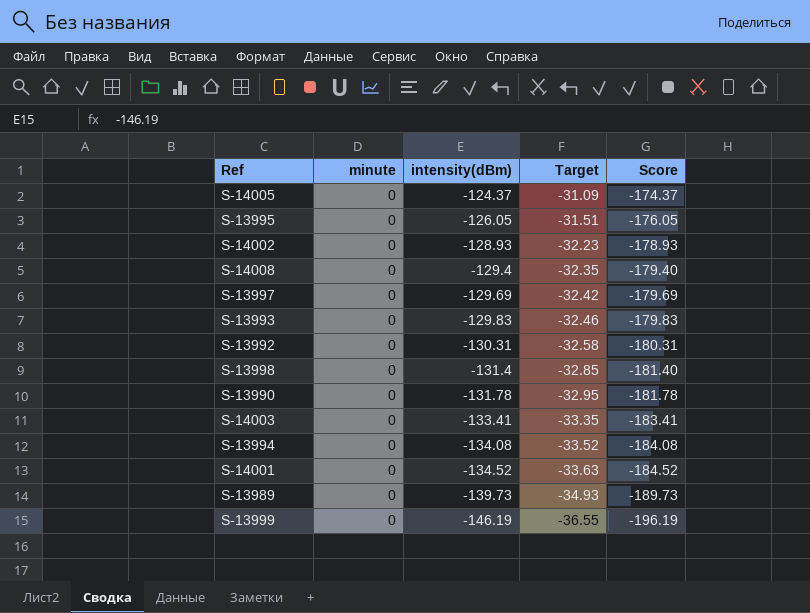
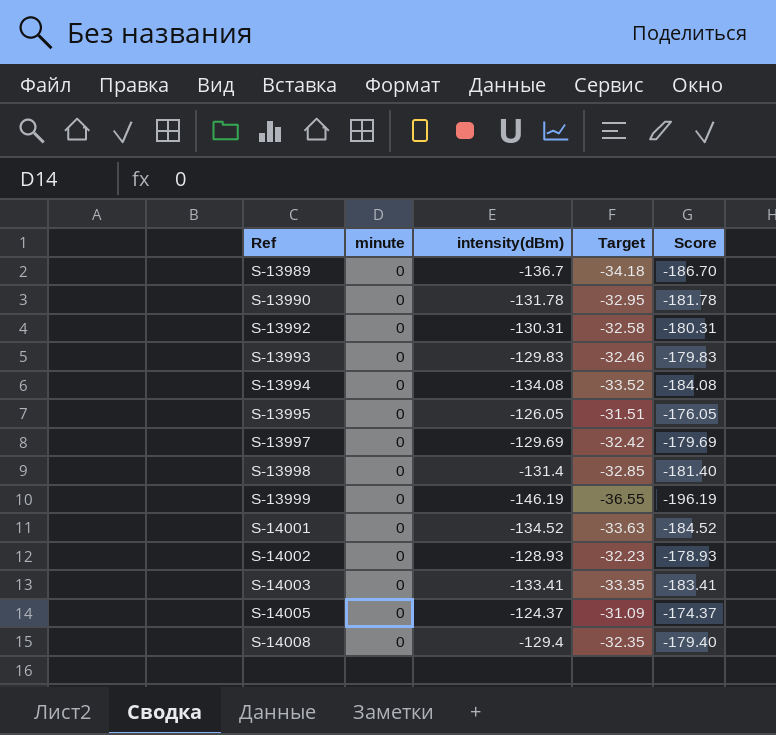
row order: intensity(dBm) descending -> Ref ascending
S-13989 | intensity(dBm): -139.73 -> -136.7
S-13989 | Target: -34.93 -> -34.18
S-13989 | Score: -189.73 -> -186.70

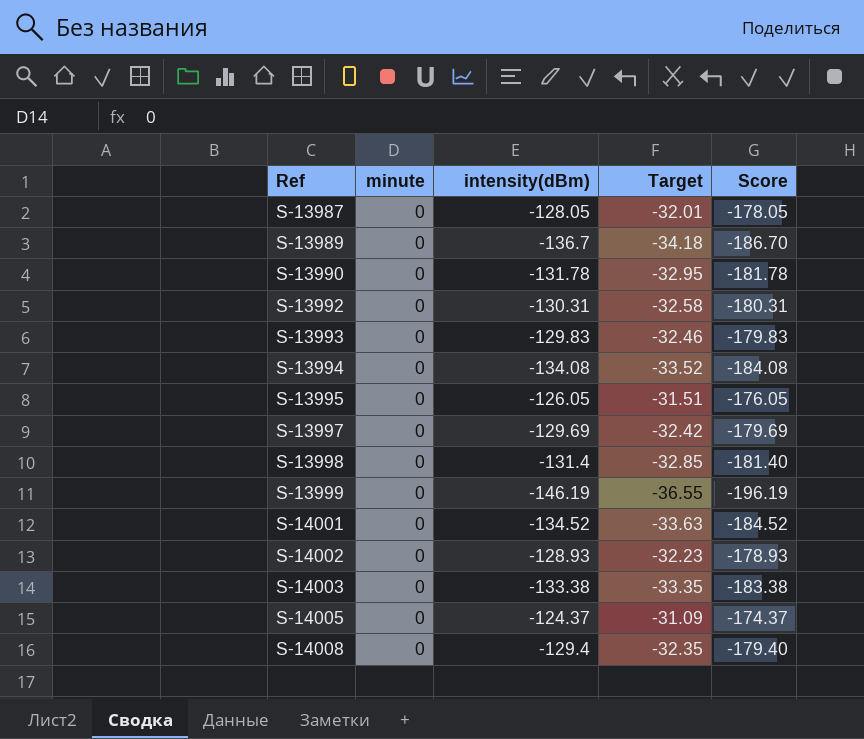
row S-13987: none -> 0 | -128.05 | -32.01 | -178.05
S-14003 | intensity(dBm): -133.41 -> -133.38
S-14003 | Score: -183.41 -> -183.38

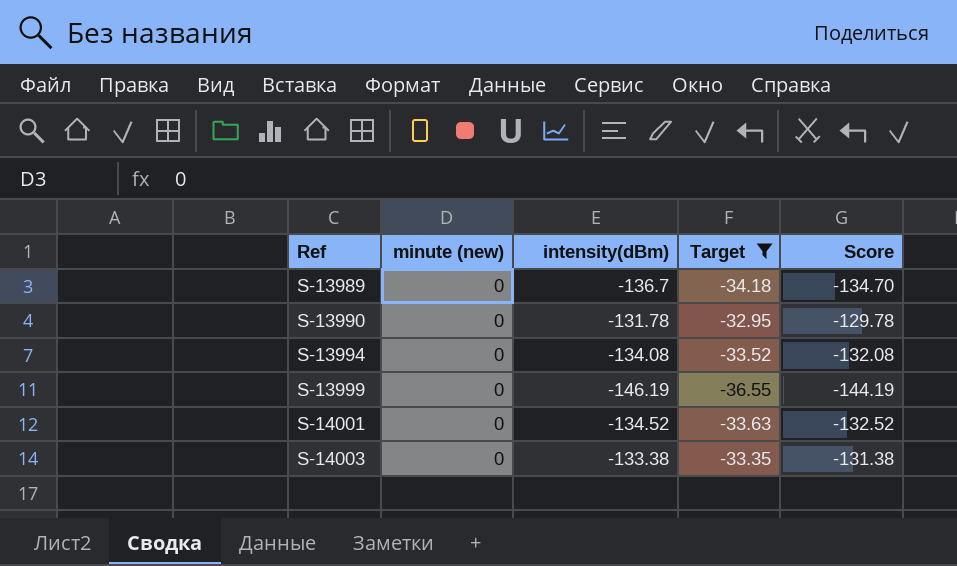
filter: none -> Target <= -32.95
column name: minute -> minute (new)
column Score | formula: [intensity(dBm)] - 50 -> [intensity(dBm)] + 2

